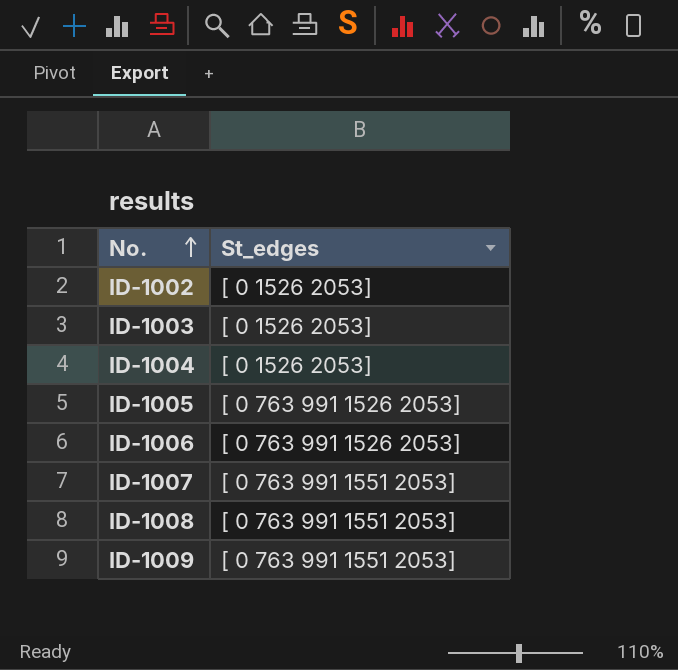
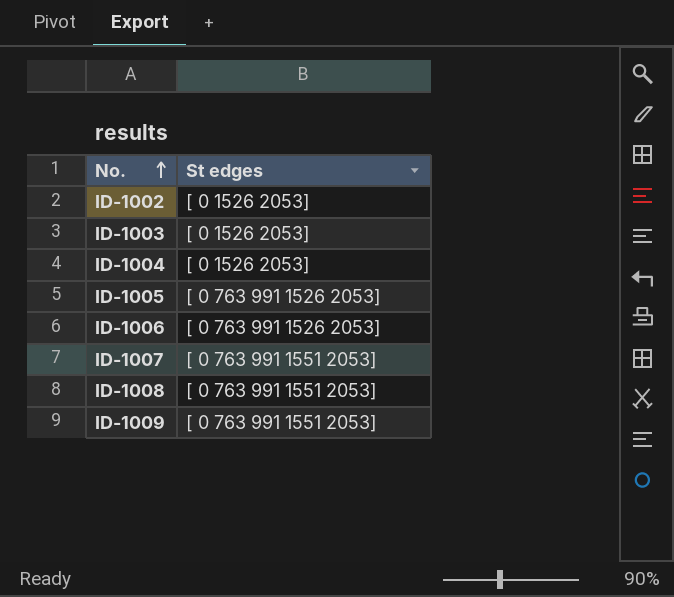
column name: St_edges -> St edges

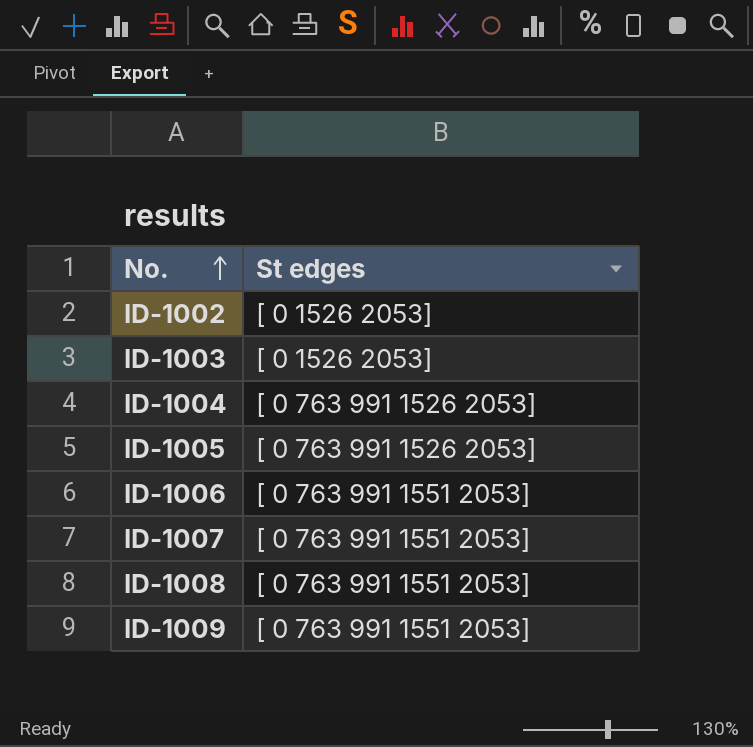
ID-1004 | St edges: [ 0 1526 2053] -> [ 0 763 991 1526 2053]
ID-1006 | St edges: [ 0 763 991 1526 2053] -> [ 0 763 991 1551 2053]

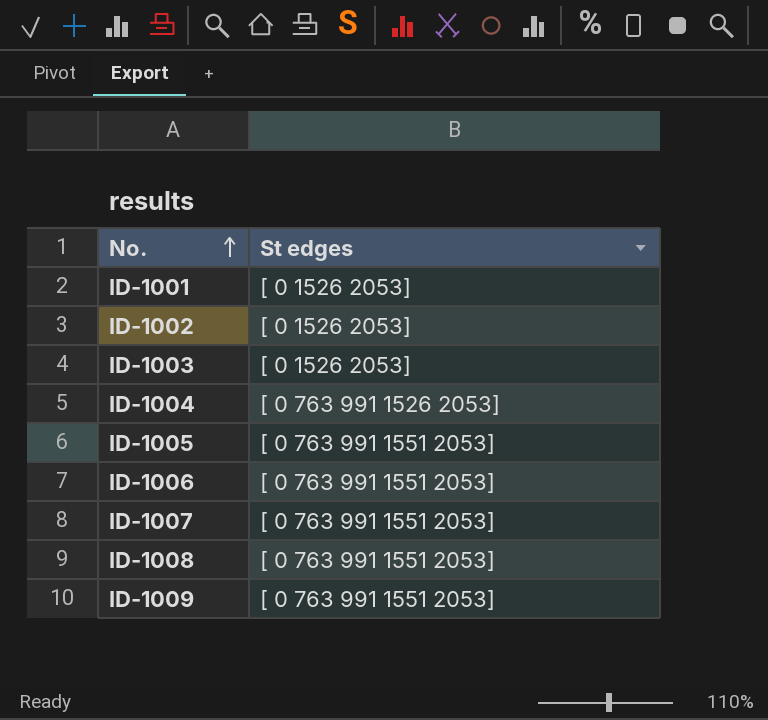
row ID-1001: none -> [ 0 1526 2053]
ID-1005 | St edges: [ 0 763 991 1526 2053] -> [ 0 763 991 1551 2053]

